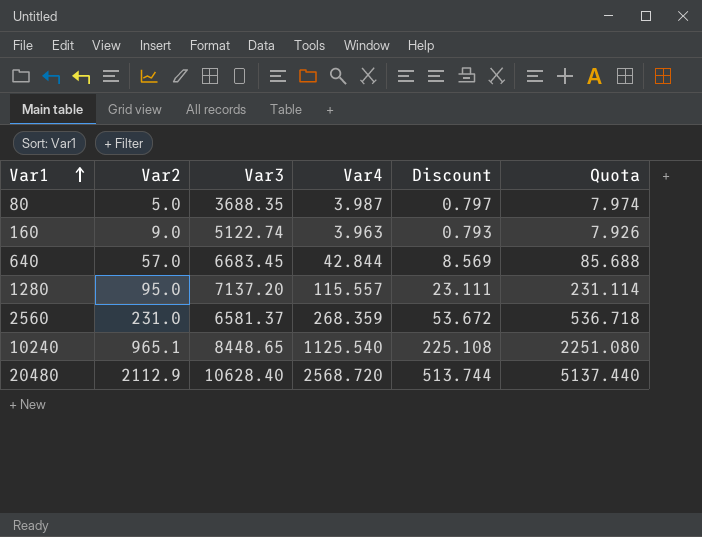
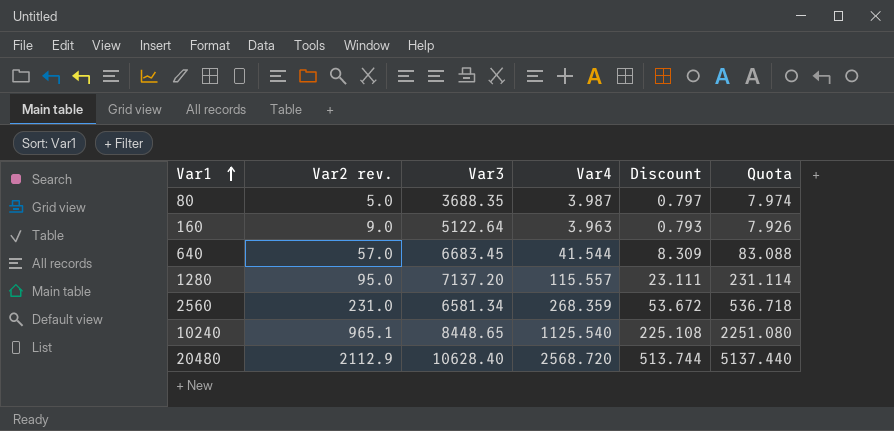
column name: Var2 -> Var2 rev.
160 | Var3: 5122.74 -> 5122.64
640 | Var4: 42.844 -> 41.544
640 | Discount: 8.569 -> 8.309
640 | Quota: 85.688 -> 83.088
2560 | Var3: 6581.37 -> 6581.34

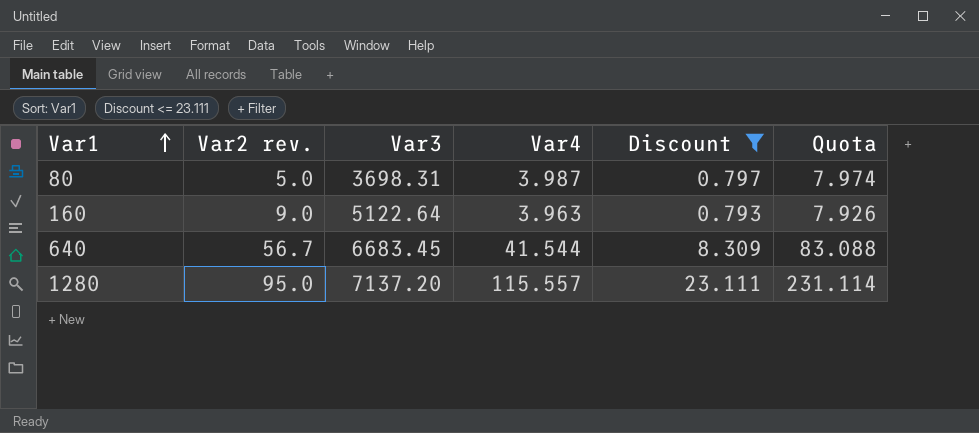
filter: none -> Discount <= 23.111
80 | Var3: 3688.35 -> 3698.31
640 | Var2 rev.: 57.0 -> 56.7

